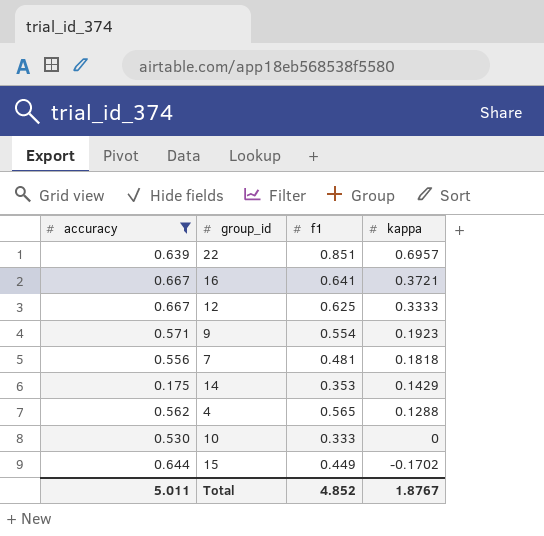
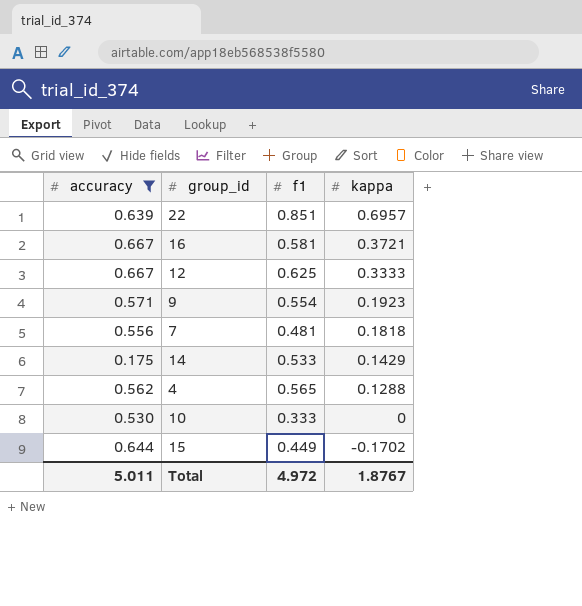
16 | f1: 0.641 -> 0.581
14 | f1: 0.353 -> 0.533
Total | f1: 4.852 -> 4.972

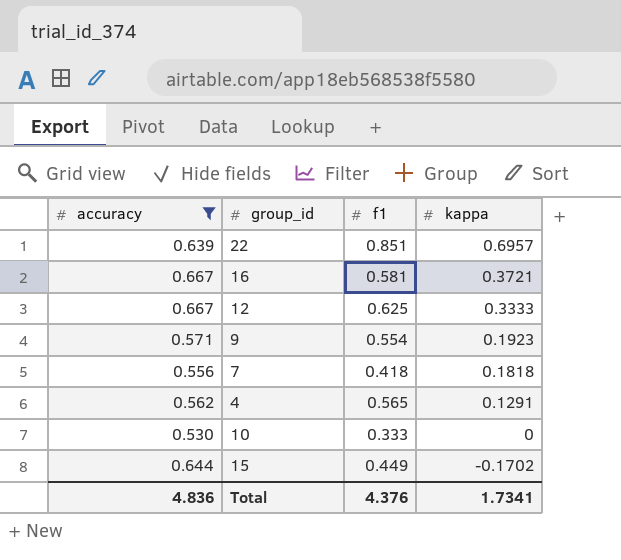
row 14: 0.175 | 0.533 | 0.1429 -> none
7 | f1: 0.481 -> 0.418
4 | kappa: 0.1288 -> 0.1291
Total | accuracy: 5.011 -> 4.836
Total | f1: 4.972 -> 4.376
Total | kappa: 1.8767 -> 1.7341

